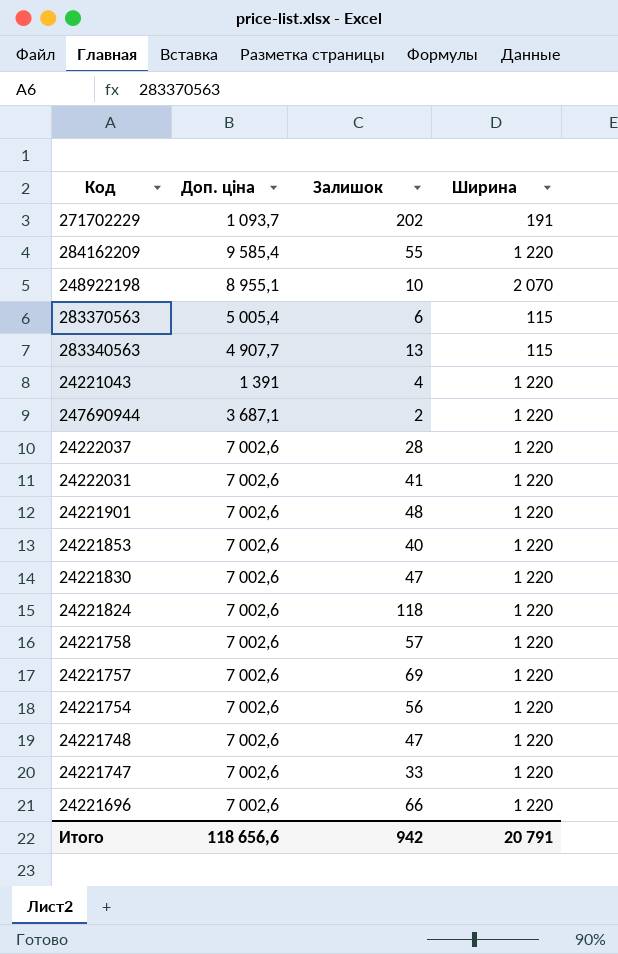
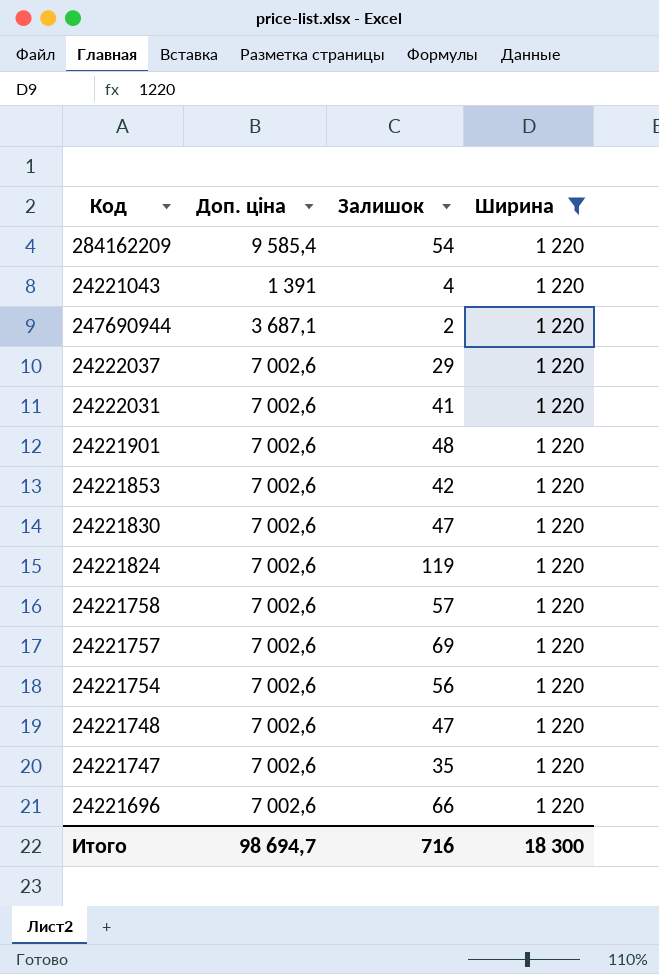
filter: none -> Ширина = 1 220
284162209 | Залишок: 55 -> 54
24222037 | Залишок: 28 -> 29
24221853 | Залишок: 40 -> 42
24221824 | Залишок: 118 -> 119
24221747 | Залишок: 33 -> 35
Итого | Доп. ціна: 118 656,6 -> 98 694,7
Итого | Залишок: 942 -> 716
Итого | Ширина: 20 791 -> 18 300

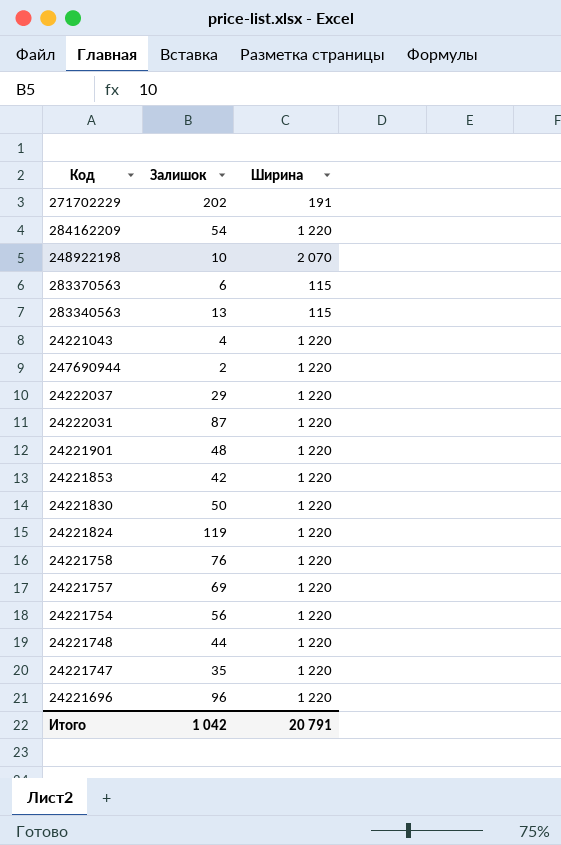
filter: Ширина = 1 220 -> none
column Доп. ціна | position: 2 -> none
24222031 | Залишок: 41 -> 87
24221830 | Залишок: 47 -> 50
24221758 | Залишок: 57 -> 76
24221748 | Залишок: 47 -> 44
24221696 | Залишок: 66 -> 96
Итого | Залишок: 716 -> 1 042
Итого | Ширина: 18 300 -> 20 791

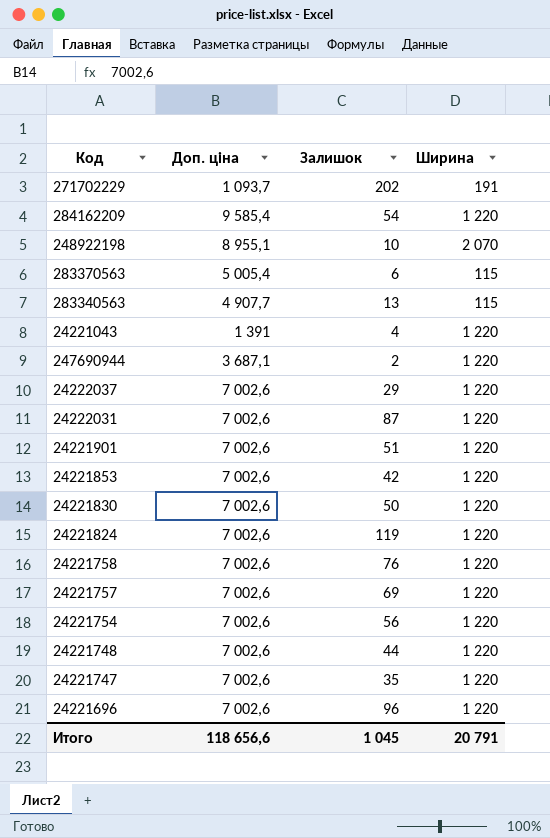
column Доп. ціна | position: none -> 2
24221901 | Залишок: 48 -> 51
Итого | Залишок: 1 042 -> 1 045

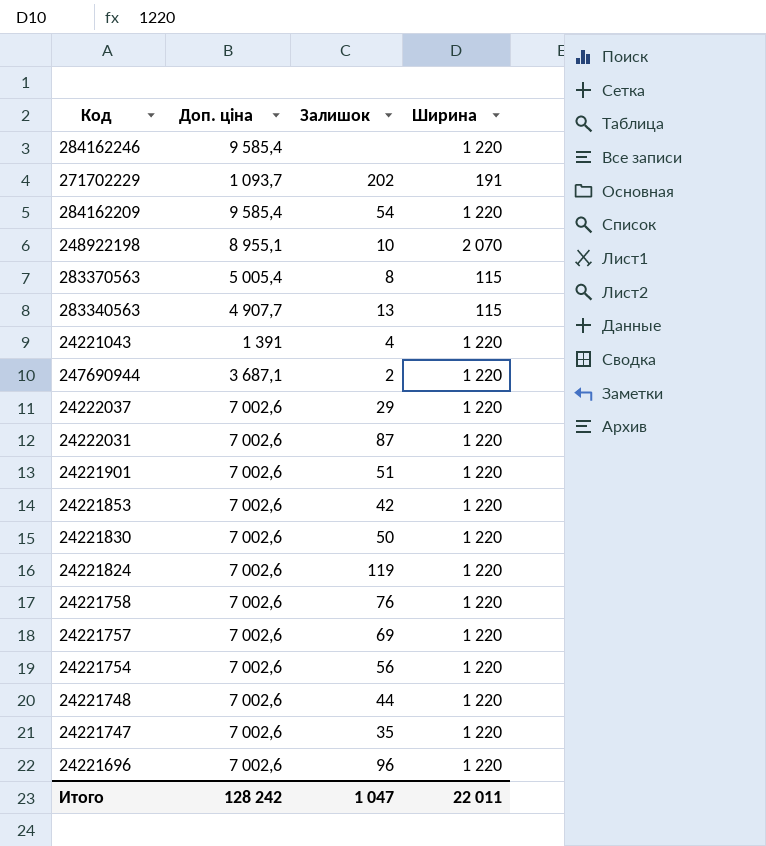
row 284162246: none -> 9 585,4 | none | 1 220
283370563 | Залишок: 6 -> 8
Итого | Доп. ціна: 118 656,6 -> 128 242
Итого | Залишок: 1 045 -> 1 047
Итого | Ширина: 20 791 -> 22 011

